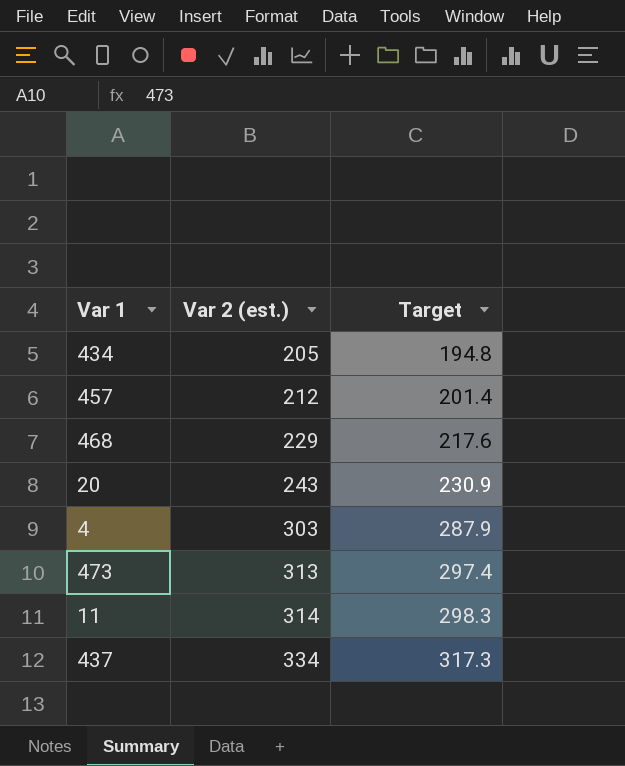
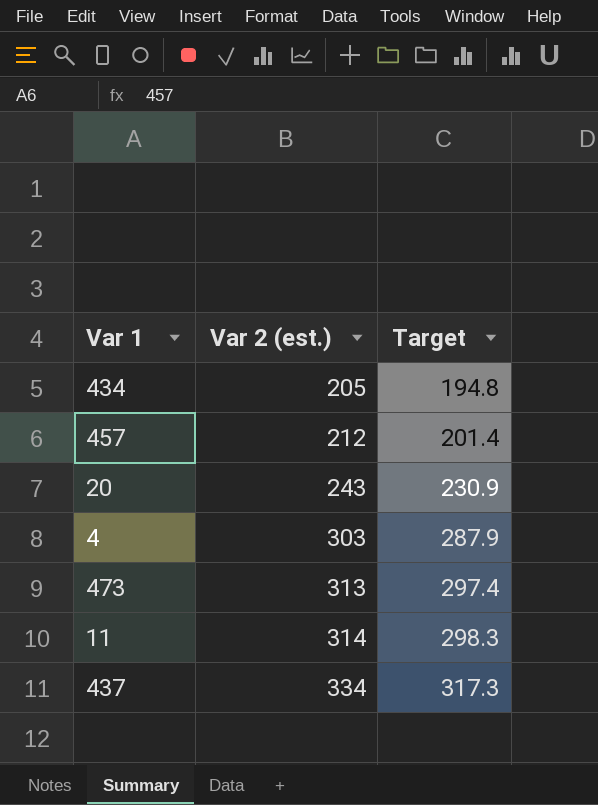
row 468: 229 | 217.6 -> none

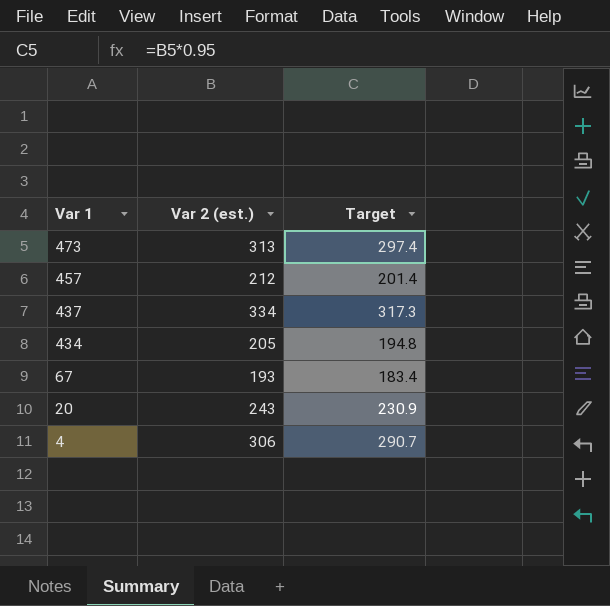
row order: Var 2 (est.) ascending -> Var 1 descending
row 11: 314 | 298.3 -> none
row 67: none -> 193 | 183.4
4 | Var 2 (est.): 303 -> 306
4 | Target: 287.9 -> 290.7

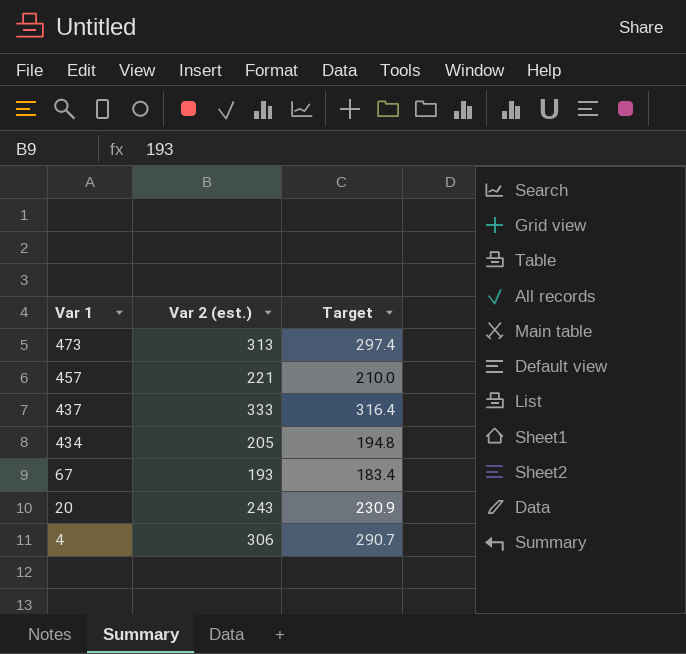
457 | Var 2 (est.): 212 -> 221
457 | Target: 201.4 -> 210.0
437 | Var 2 (est.): 334 -> 333
437 | Target: 317.3 -> 316.4

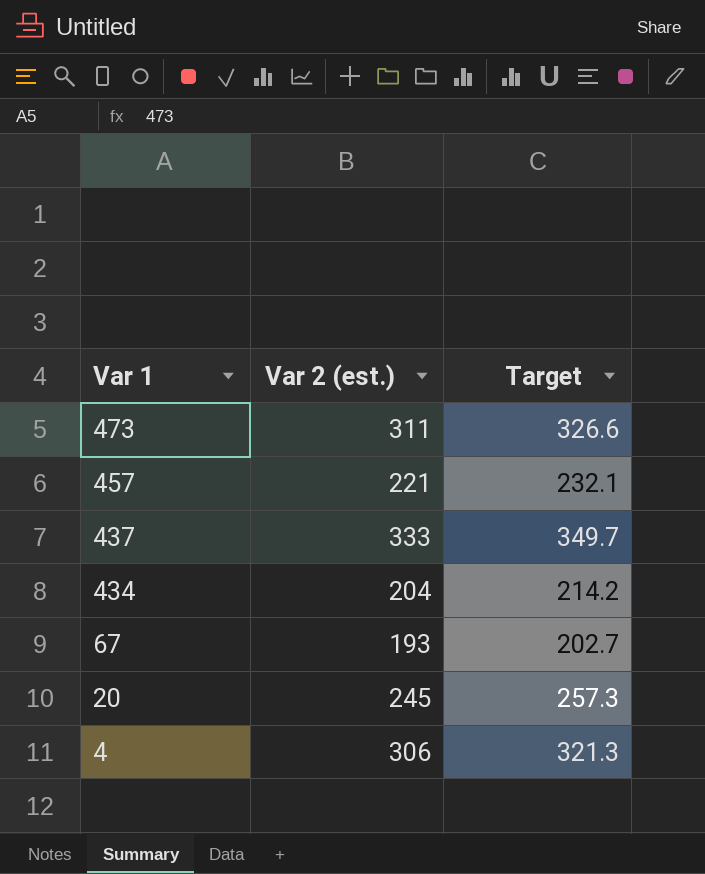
column Target | formula: [Var 2 (est.)] * 0.95 -> [Var 2 (est.)] * 1.05
473 | Var 2 (est.): 313 -> 311
434 | Var 2 (est.): 205 -> 204
20 | Var 2 (est.): 243 -> 245

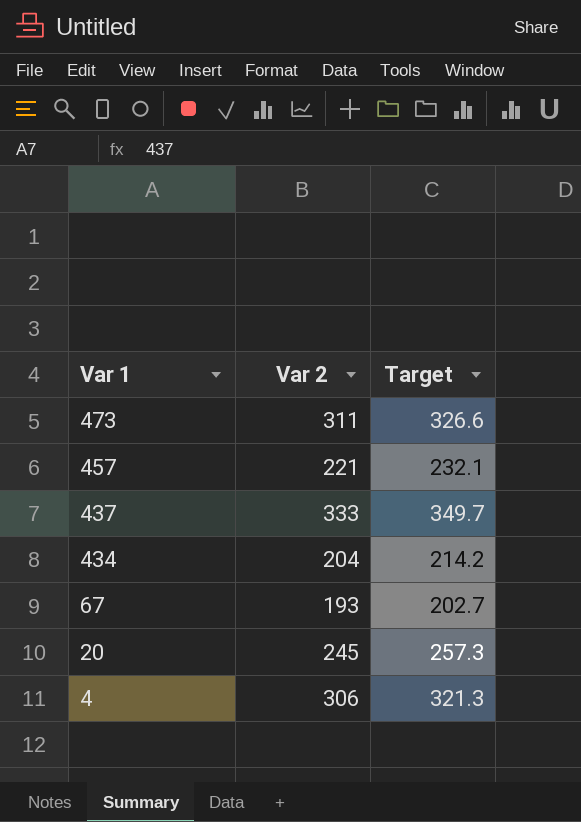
column name: Var 2 (est.) -> Var 2

